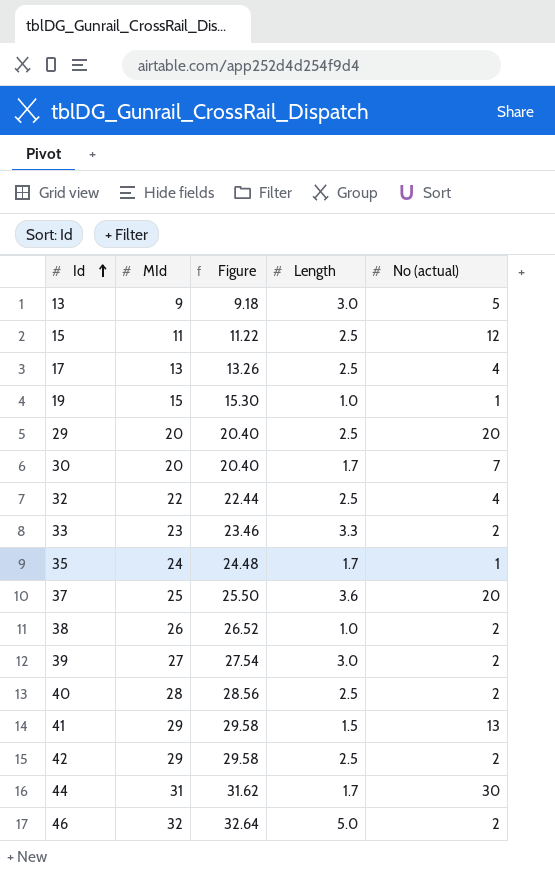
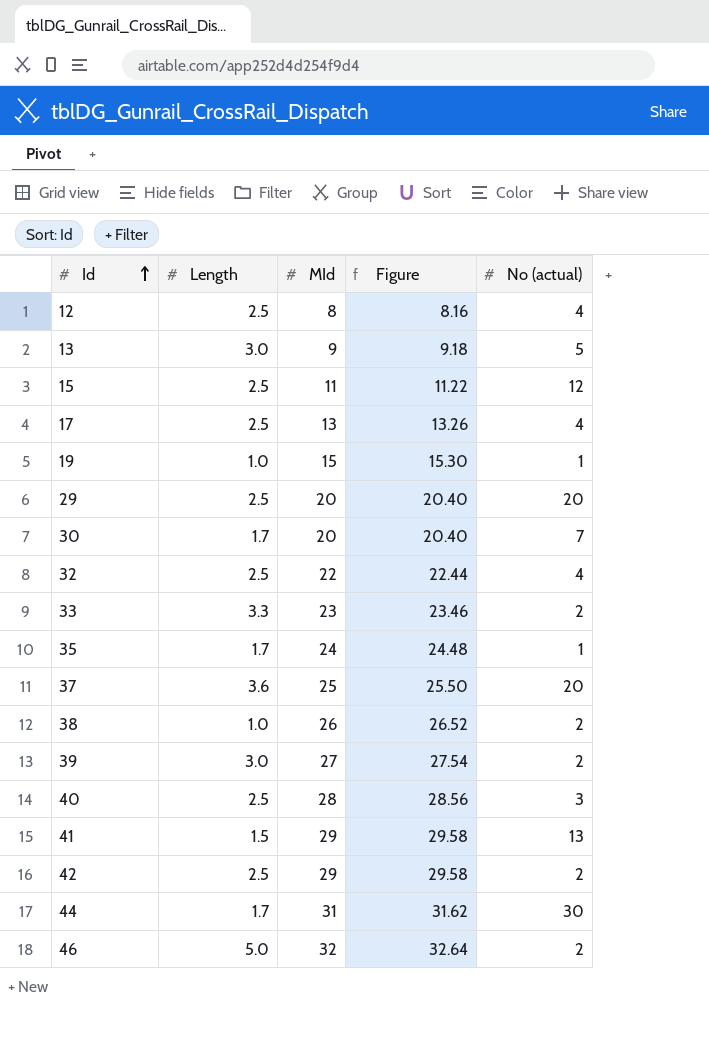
column Length | position: 4 -> 2
row 12: none -> 2.5 | 8 | 8.16 | 4
40 | No (actual): 2 -> 3

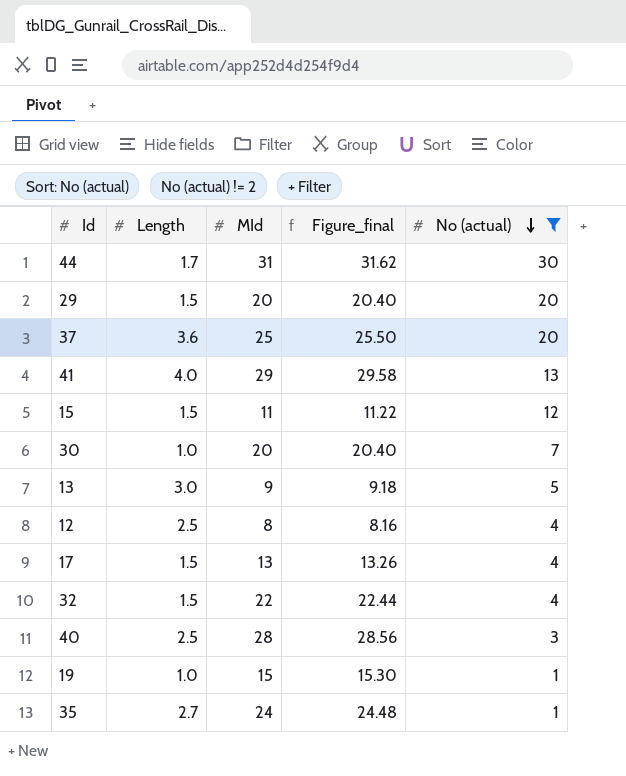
filter: none -> No (actual) != 2
row order: Id ascending -> No (actual) descending
column name: Figure -> Figure_final
29 | Length: 2.5 -> 1.5
41 | Length: 1.5 -> 4.0
15 | Length: 2.5 -> 1.5
30 | Length: 1.7 -> 1.0
17 | Length: 2.5 -> 1.5
32 | Length: 2.5 -> 1.5
35 | Length: 1.7 -> 2.7

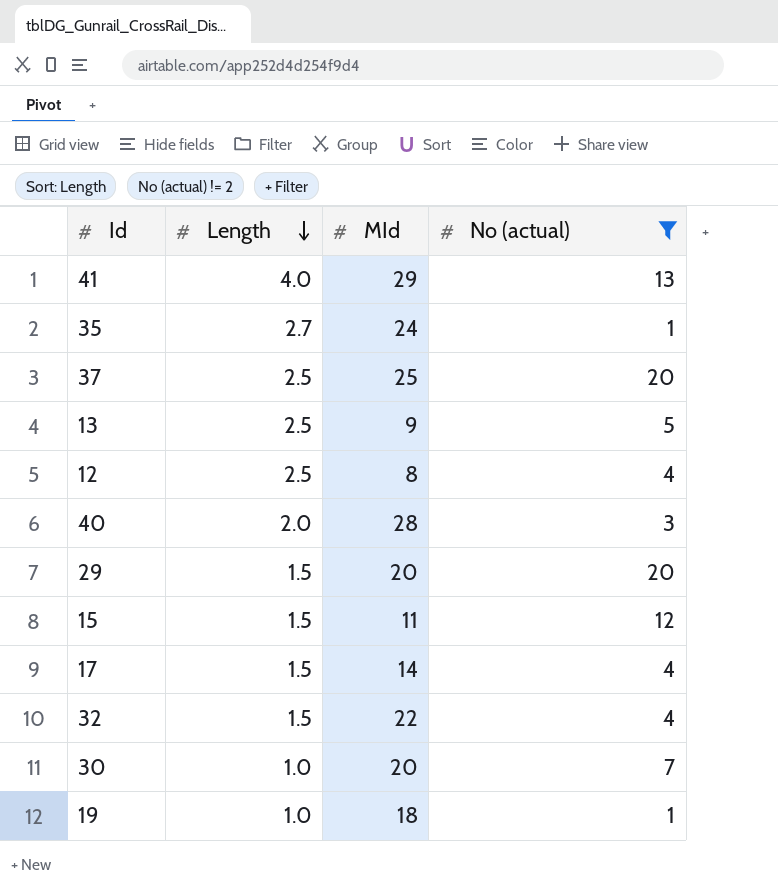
row order: No (actual) descending -> Length descending
column Figure_final | formula: [MId] * 1.02 -> none
row 44: 1.7 | 31 | 31.62 | 30 -> none
37 | Length: 3.6 -> 2.5
13 | Length: 3.0 -> 2.5
40 | Length: 2.5 -> 2.0
17 | MId: 13 -> 14
19 | MId: 15 -> 18

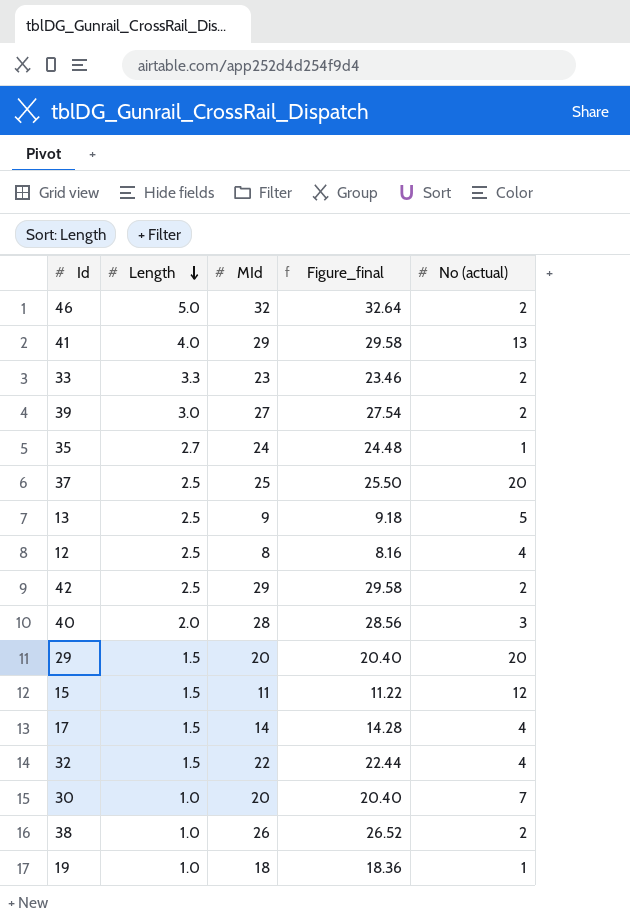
filter: No (actual) != 2 -> none
column Figure_final | formula: none -> [MId] * 1.02

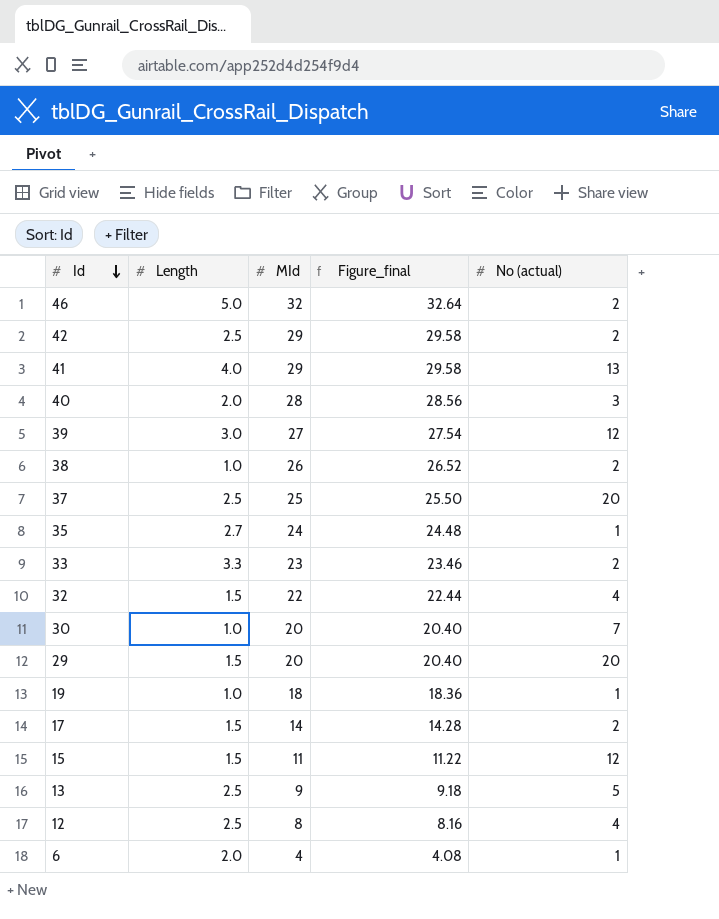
row order: Length descending -> Id descending
39 | No (actual): 2 -> 12
17 | No (actual): 4 -> 2
row 6: none -> 2.0 | 4 | 4.08 | 1

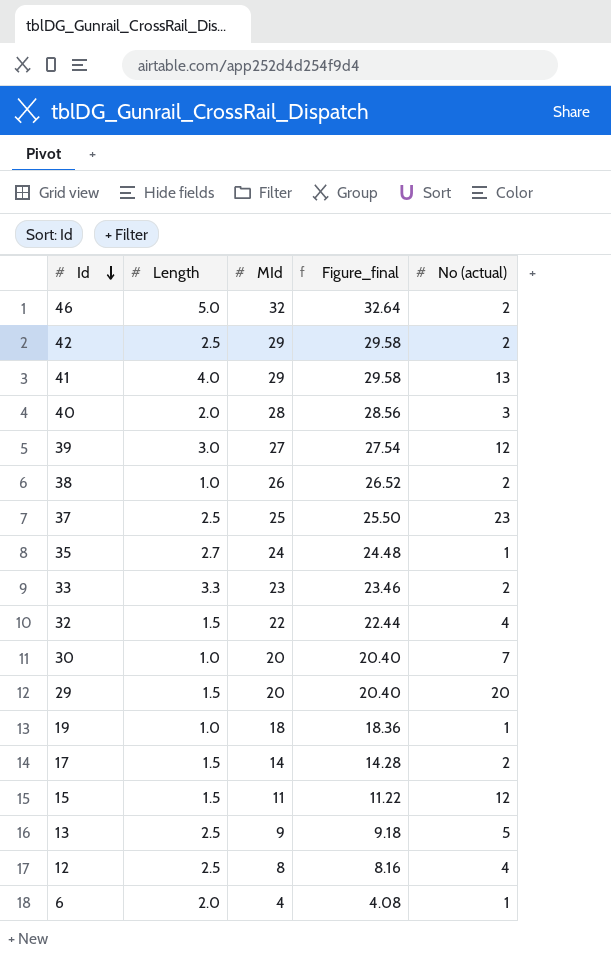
37 | No (actual): 20 -> 23

